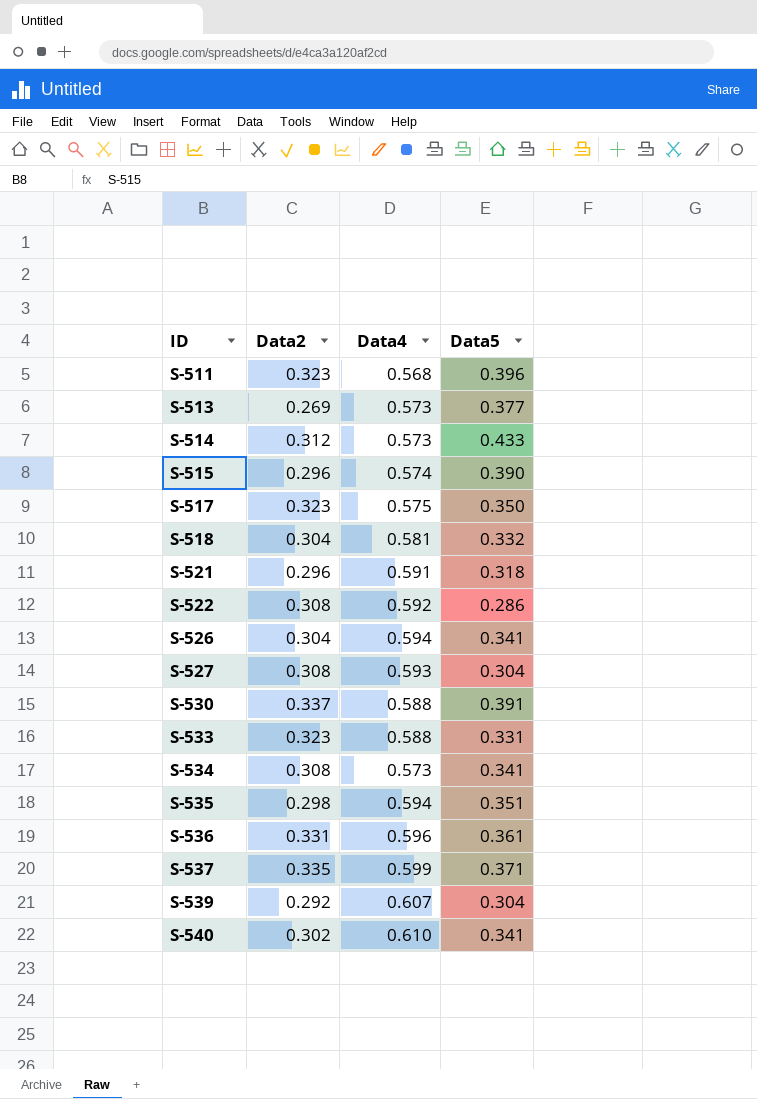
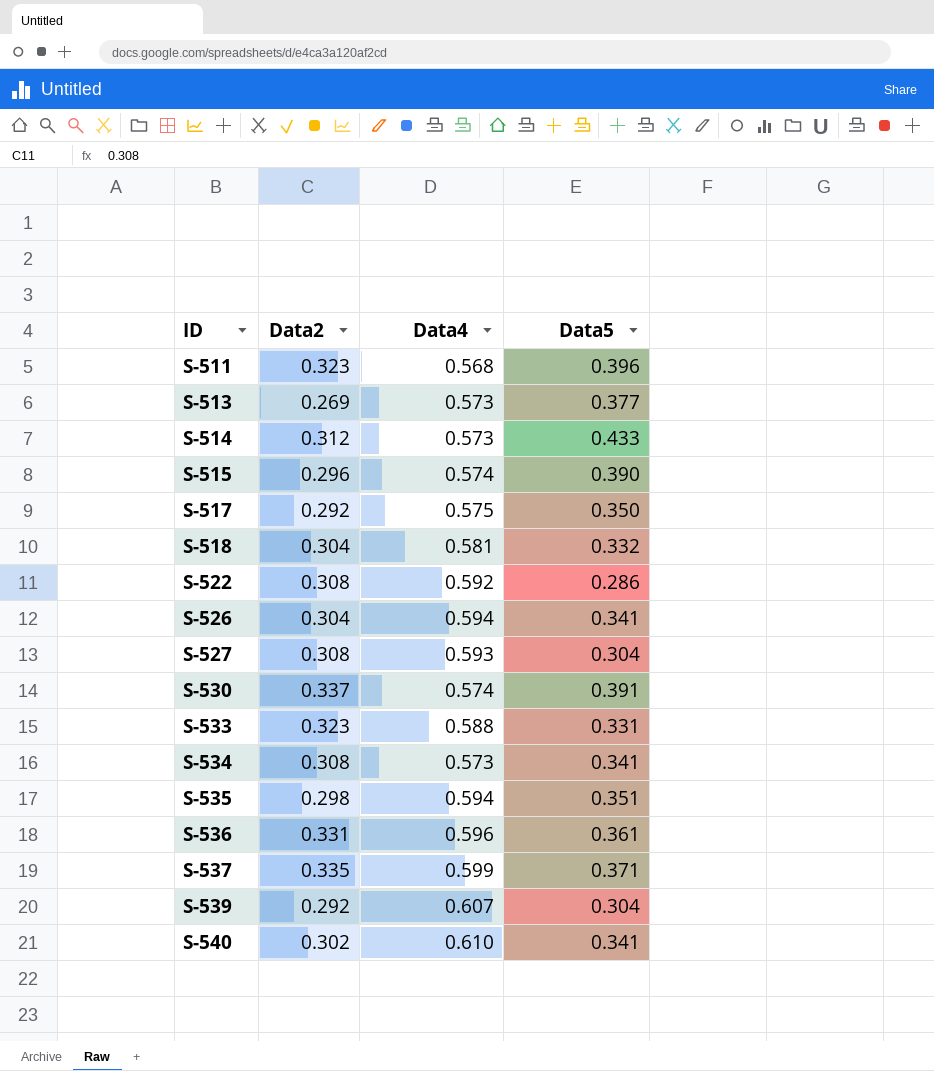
row S-521: 0.296 | 0.591 | 0.318 -> none
S-517 | Data2: 0.323 -> 0.292
S-530 | Data4: 0.588 -> 0.574

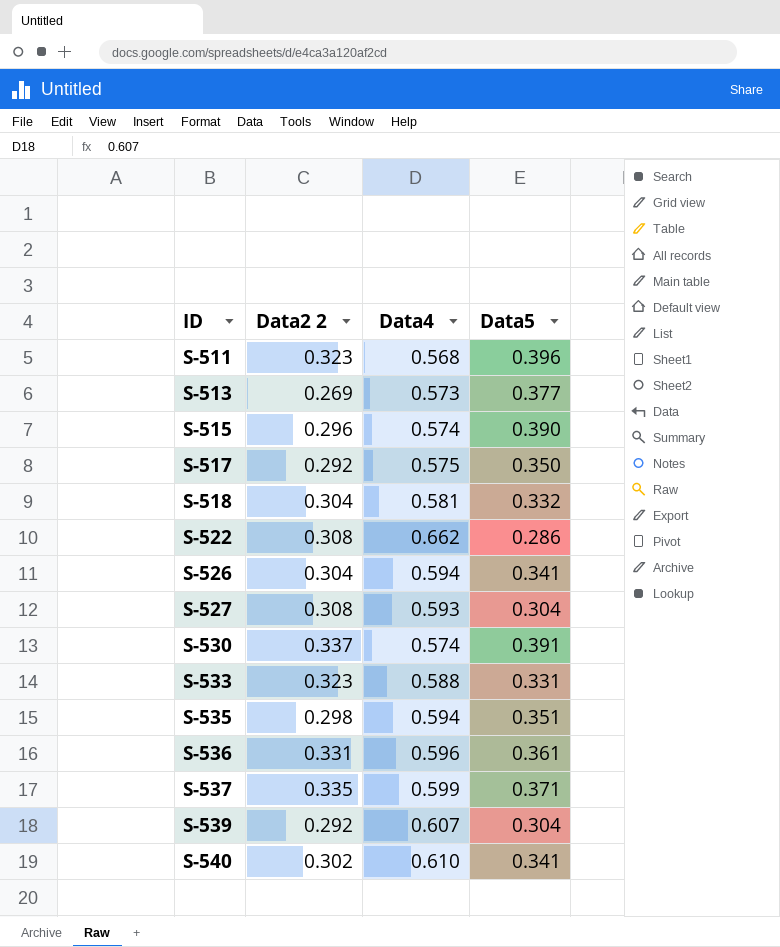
column name: Data2 -> Data2 2
row S-514: 0.312 | 0.573 | 0.433 -> none
row S-534: 0.308 | 0.573 | 0.341 -> none
S-522 | Data4: 0.592 -> 0.662

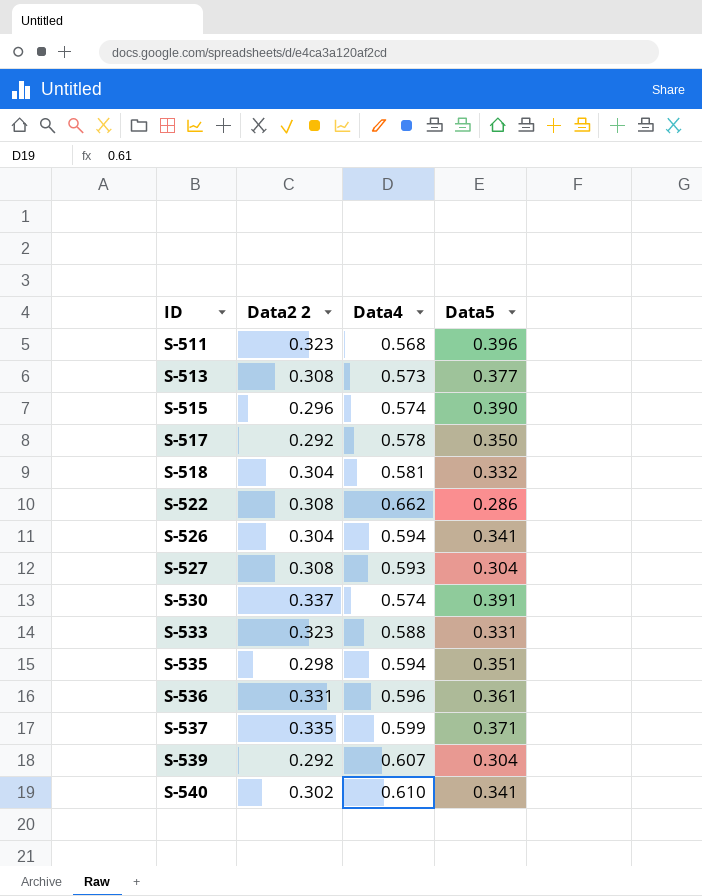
S-513 | Data2 2: 0.269 -> 0.308
S-517 | Data4: 0.575 -> 0.578

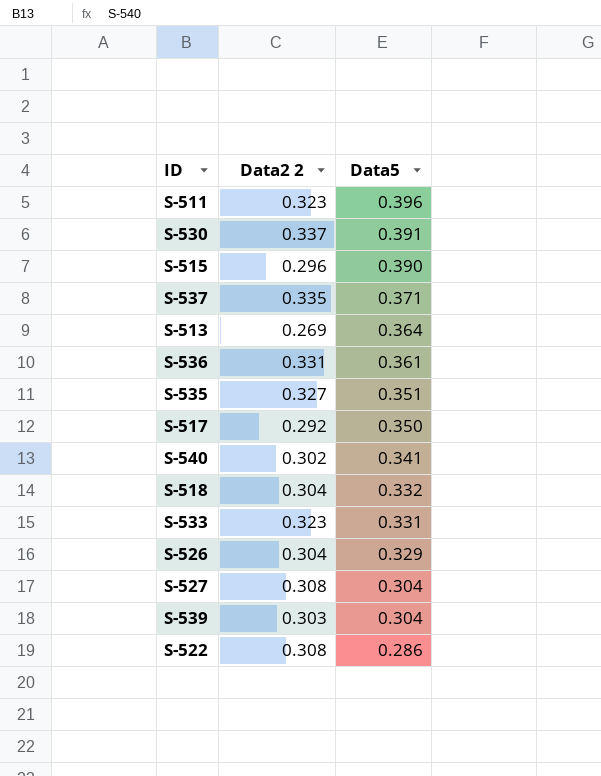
row order: ID ascending -> Data5 descending
column Data4 | position: 3 -> none
S-513 | Data2 2: 0.308 -> 0.269
S-513 | Data5: 0.377 -> 0.364
S-535 | Data2 2: 0.298 -> 0.327
S-526 | Data5: 0.341 -> 0.329
S-539 | Data2 2: 0.292 -> 0.303

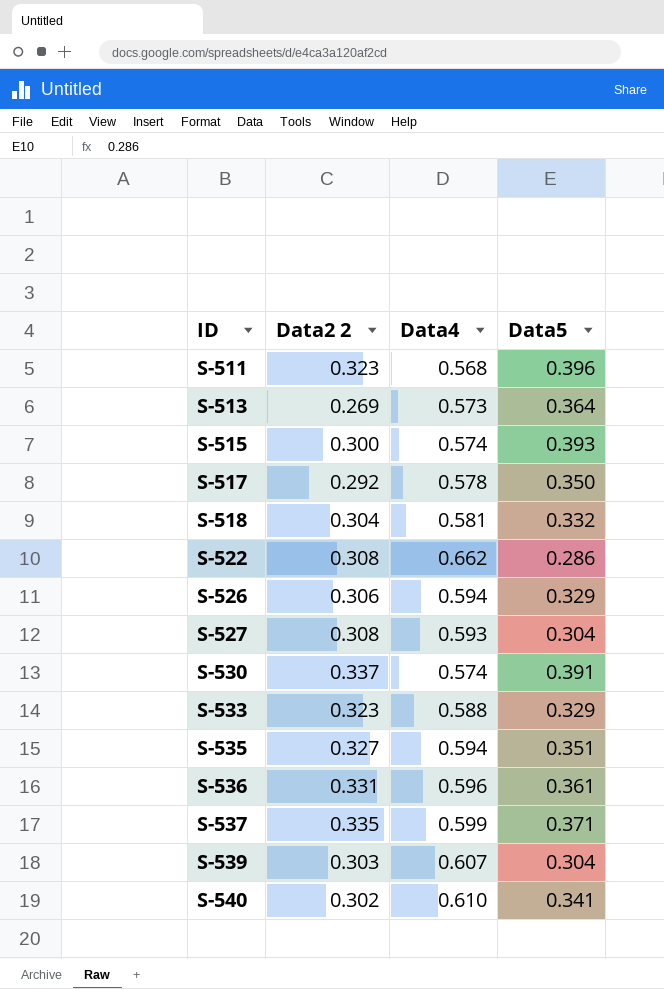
row order: Data5 descending -> ID ascending
column Data4 | position: none -> 3
S-515 | Data2 2: 0.296 -> 0.300
S-515 | Data5: 0.390 -> 0.393
S-526 | Data2 2: 0.304 -> 0.306
S-533 | Data5: 0.331 -> 0.329

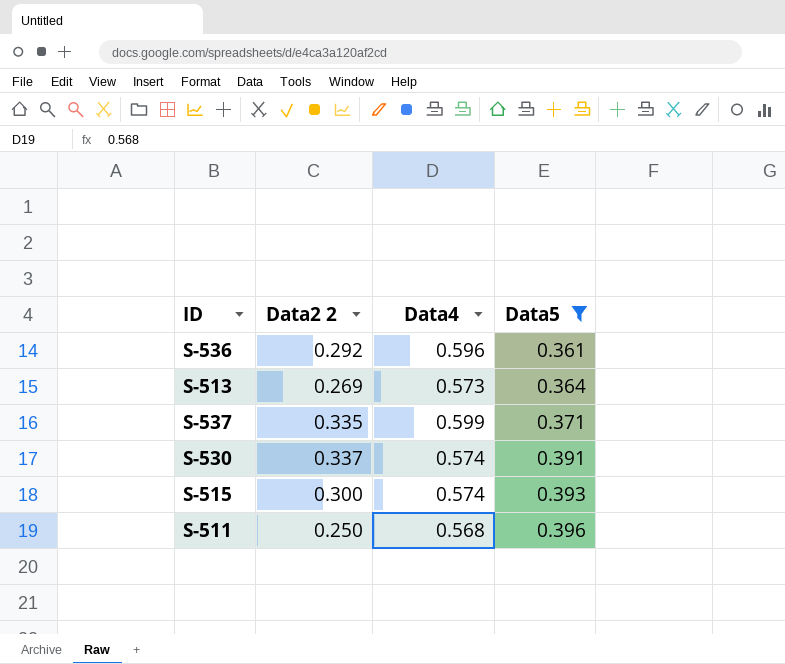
filter: none -> Data5 >= 0.361
row order: ID ascending -> Data5 ascending
S-536 | Data2 2: 0.331 -> 0.292
S-511 | Data2 2: 0.323 -> 0.250

